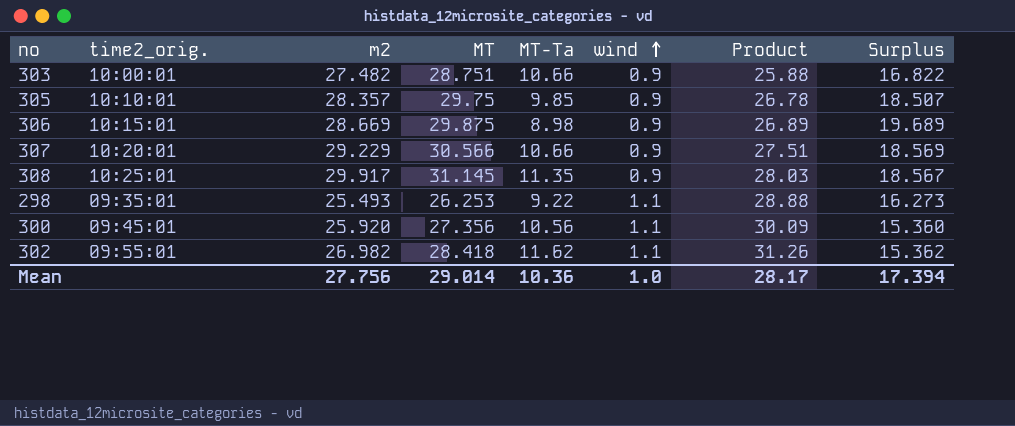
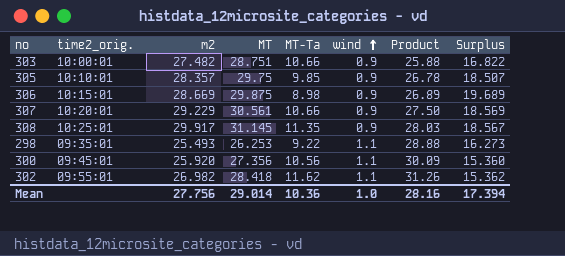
307 | MT: 30.566 -> 30.561
307 | Product: 27.51 -> 27.50
Mean | Product: 28.17 -> 28.16

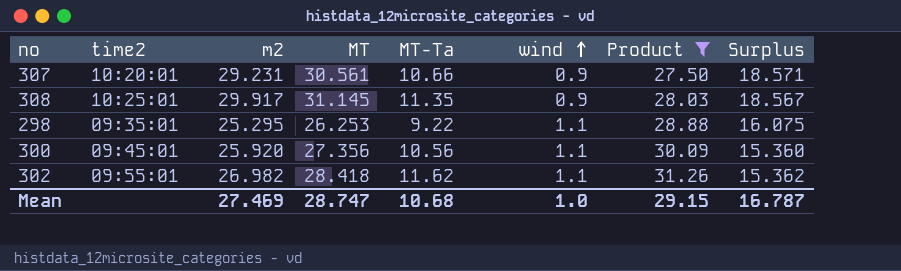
filter: none -> Product >= 27.50
column name: time2_orig. -> time2
307 | m2: 29.229 -> 29.231
307 | Surplus: 18.569 -> 18.571
298 | m2: 25.493 -> 25.295
298 | Surplus: 16.273 -> 16.075
Mean | m2: 27.756 -> 27.469
Mean | MT: 29.014 -> 28.747
Mean | MT-Ta: 10.36 -> 10.68
Mean | Product: 28.16 -> 29.15
Mean | Surplus: 17.394 -> 16.787

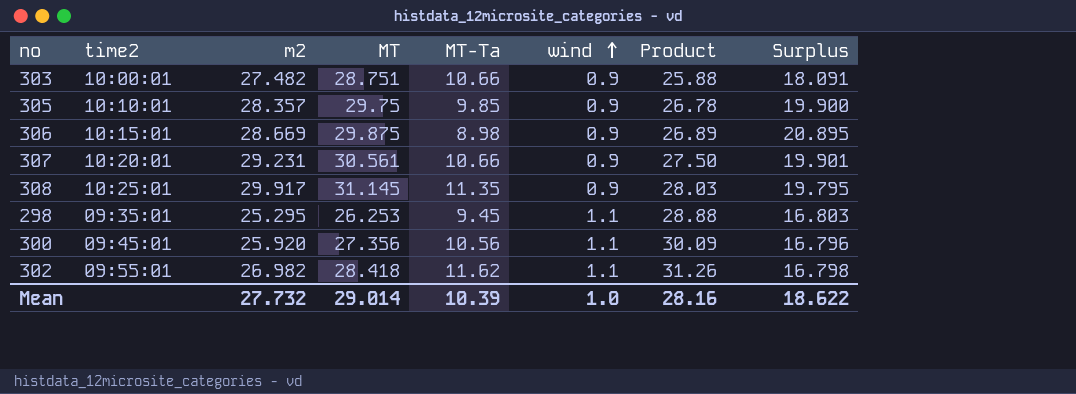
filter: Product >= 27.50 -> none
column Surplus | formula: [m2] - [MT-Ta] -> [MT] - [MT-Ta]
298 | MT-Ta: 9.22 -> 9.45
Mean | m2: 27.469 -> 27.732
Mean | MT: 28.747 -> 29.014
Mean | MT-Ta: 10.68 -> 10.39
Mean | Product: 29.15 -> 28.16
Mean | Surplus: 16.787 -> 18.622

